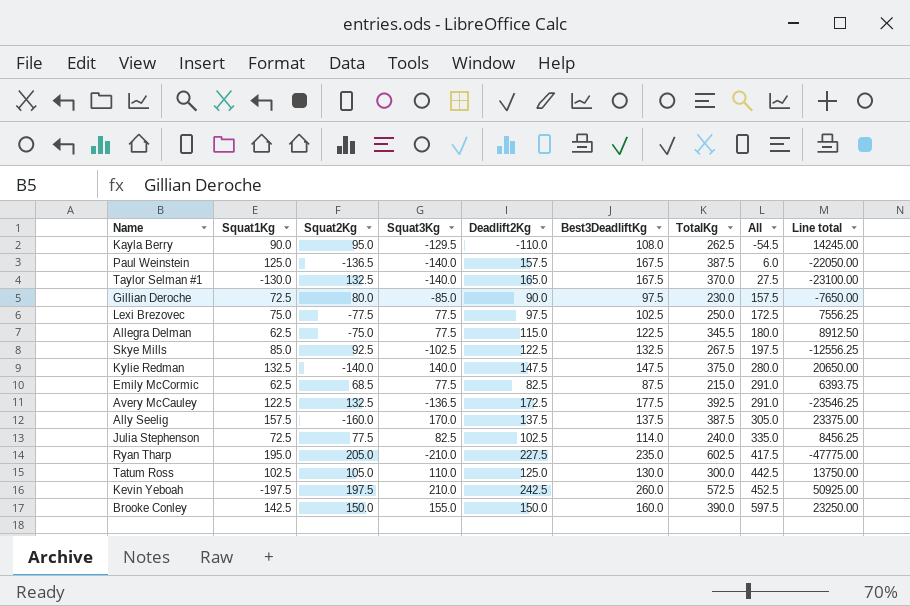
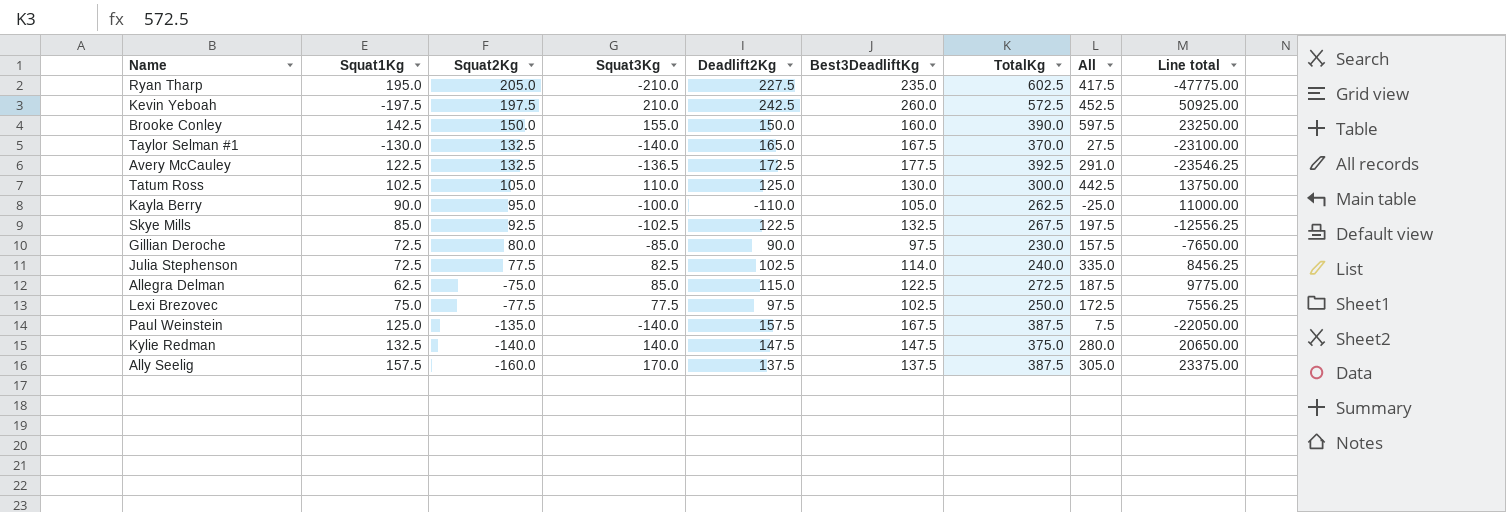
row order: All ascending -> Squat2Kg descending
row Emily McCormic: 62.5 | 68.5 | 77.5 | 82.5 | 87.5 | 215.0 | 291.0 | 6393.75 -> none
Kayla Berry | Squat3Kg: -129.5 -> -100.0
Kayla Berry | Best3DeadliftKg: 108.0 -> 105.0
Kayla Berry | All: -54.5 -> -25.0
Kayla Berry | Line total: 14245.00 -> 11000.00
Allegra Delman | Squat3Kg: 77.5 -> 85.0
Allegra Delman | TotalKg: 345.5 -> 272.5
Allegra Delman | All: 180.0 -> 187.5
Allegra Delman | Line total: 8912.50 -> 9775.00
Paul Weinstein | Squat2Kg: -136.5 -> -135.0
Paul Weinstein | All: 6.0 -> 7.5

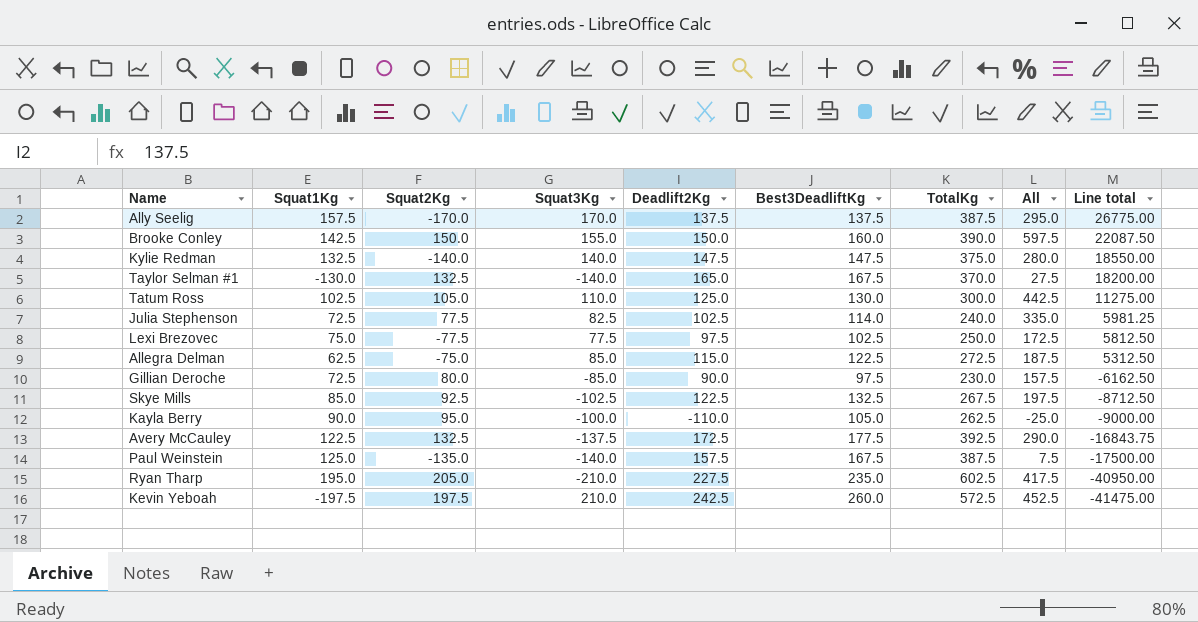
row order: Squat2Kg descending -> Line total descending
column Line total | formula: [Squat3Kg] * [Deadlift2Kg] -> [Squat1Kg] * [Squat3Kg]
Ally Seelig | Squat2Kg: -160.0 -> -170.0
Ally Seelig | All: 305.0 -> 295.0
Avery McCauley | Squat3Kg: -136.5 -> -137.5
Avery McCauley | All: 291.0 -> 290.0

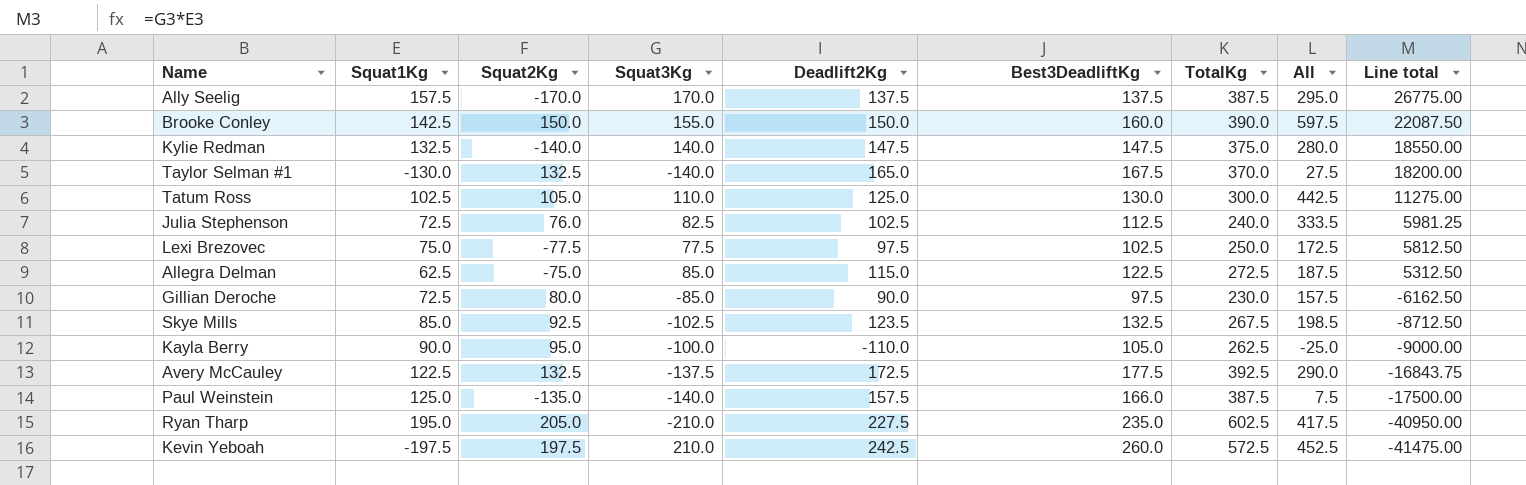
Julia Stephenson | Squat2Kg: 77.5 -> 76.0
Julia Stephenson | Best3DeadliftKg: 114.0 -> 112.5
Julia Stephenson | All: 335.0 -> 333.5
Skye Mills | Deadlift2Kg: 122.5 -> 123.5
Skye Mills | All: 197.5 -> 198.5
Paul Weinstein | Best3DeadliftKg: 167.5 -> 166.0

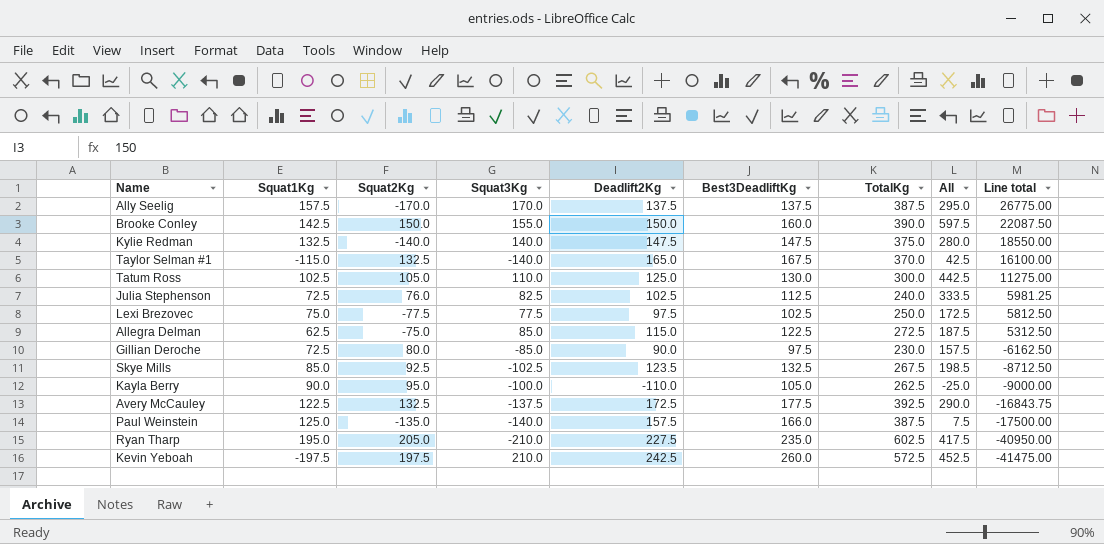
Taylor Selman #1 | Squat1Kg: -130.0 -> -115.0
Taylor Selman #1 | All: 27.5 -> 42.5
Taylor Selman #1 | Line total: 18200.00 -> 16100.00

